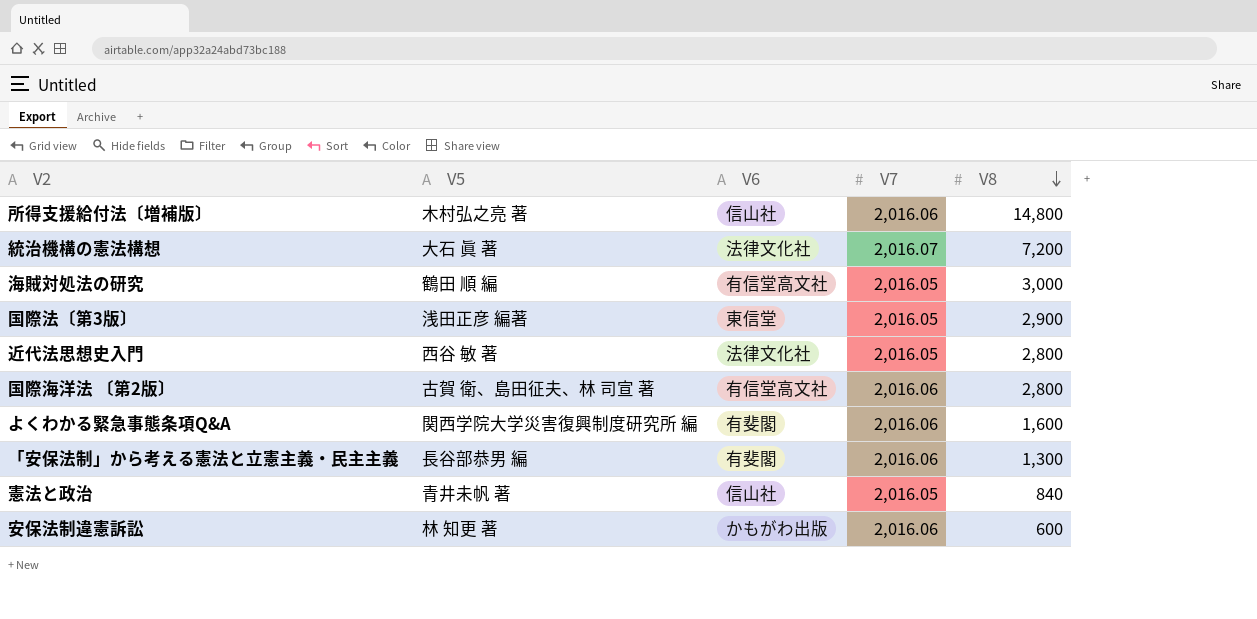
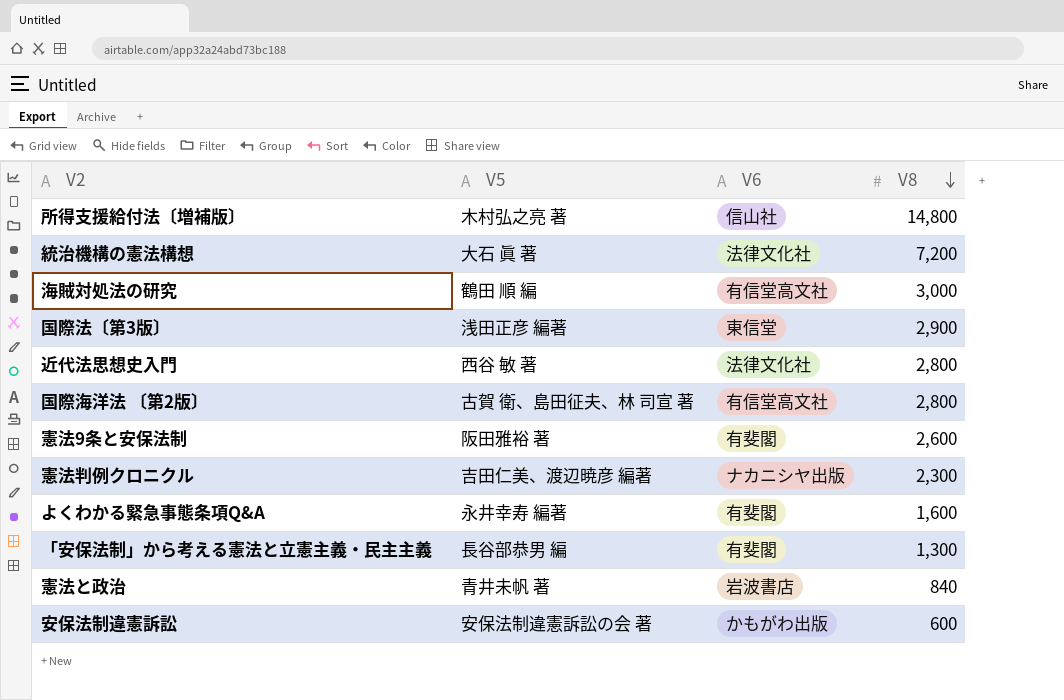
column V7 | position: 4 -> none
row 憲法9条と安保法制: none -> 阪田雅裕 著 | 有斐閣 | 2,600
row 憲法判例クロニクル: none -> 吉田仁美、渡辺暁彦 編著 | ナカニシヤ出版 | 2,300
よくわかる緊急事態条項Q&A | V5: 関西学院大学災害復興制度研究所 編 -> 永井幸寿 編著
憲法と政治 | V6: 信山社 -> 岩波書店
安保法制違憲訴訟 | V5: 林 知更 著 -> 安保法制違憲訴訟の会 著

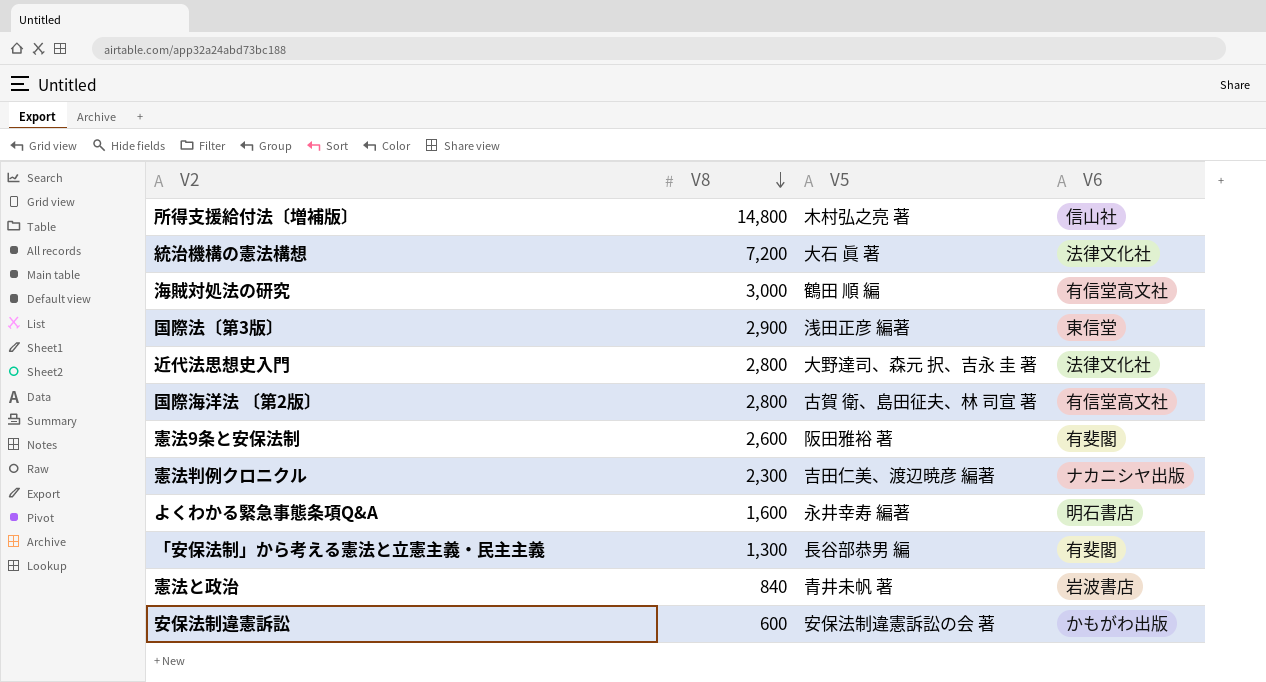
column V8 | position: 4 -> 2
近代法思想史入門 | V5: 西谷 敏 著 -> 大野達司、森元 択、吉永 圭 著
よくわかる緊急事態条項Q&A | V6: 有斐閣 -> 明石書店

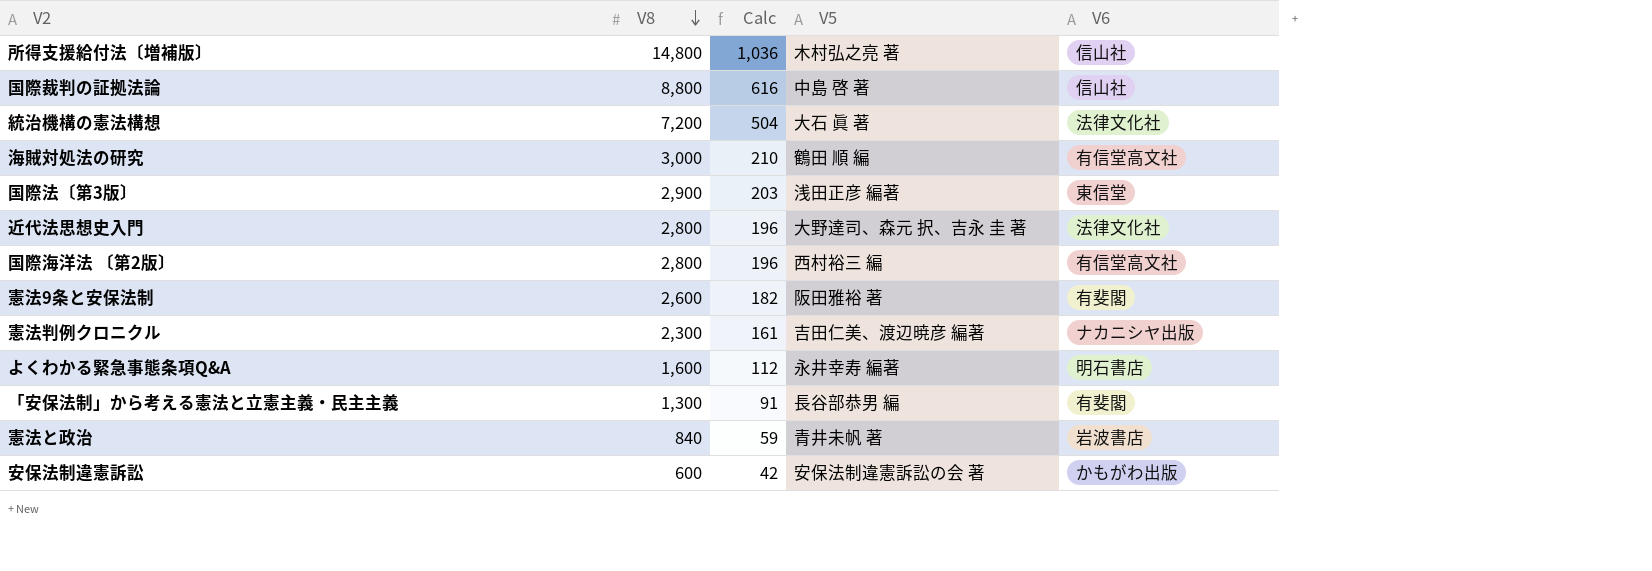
column Calc | formula: none -> [V8] * 0.07
row 国際裁判の証拠法論: none -> 8,800 | 616 | 中島 啓 著 | 信山社
国際海洋法 〔第2版〕 | V5: 古賀 衛、島田征夫、林 司宣 著 -> 西村裕三 編

